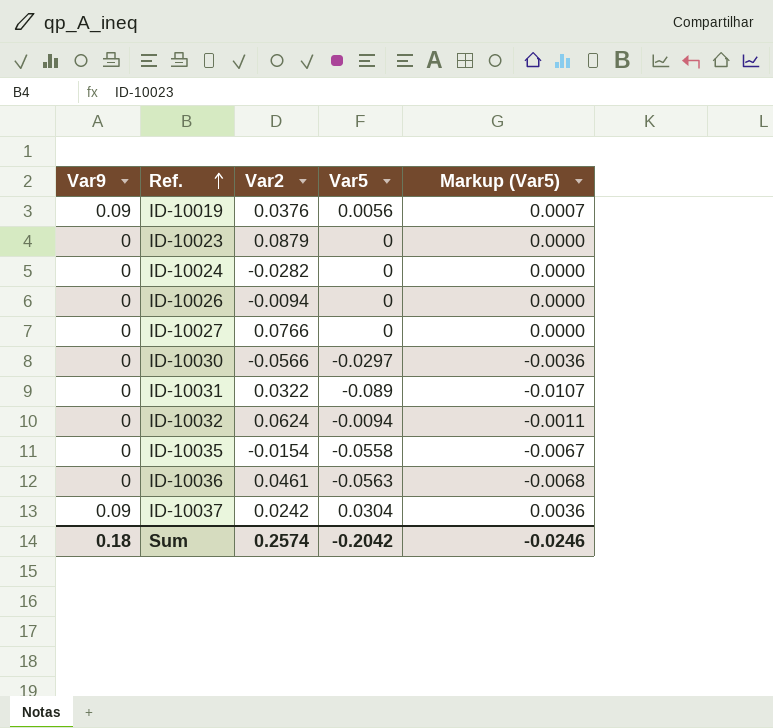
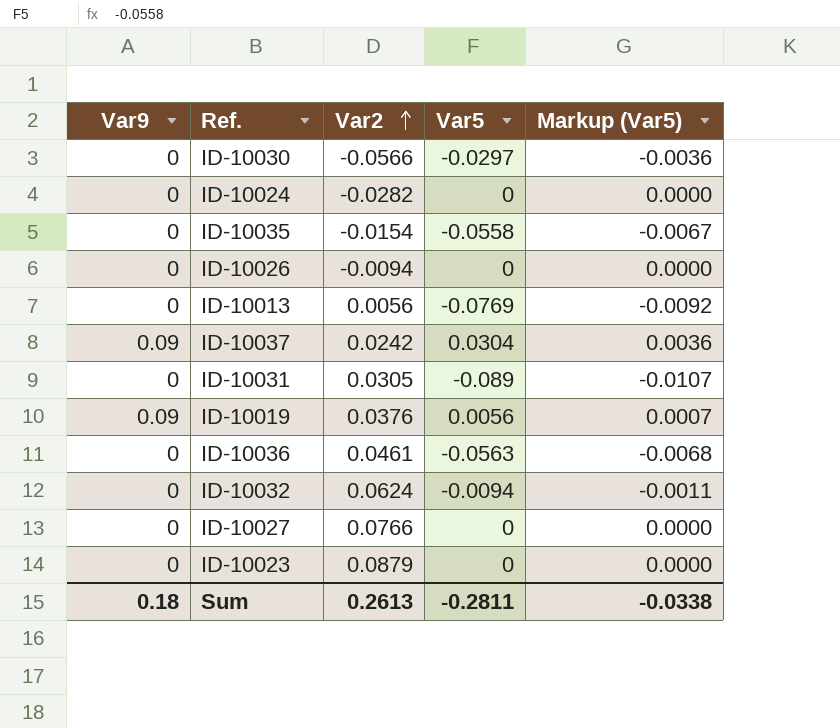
row order: Ref. ascending -> Var2 ascending
row ID-10013: none -> 0 | 0.0056 | -0.0769 | -0.0092
ID-10031 | Var2: 0.0322 -> 0.0305
Sum | Var2: 0.2574 -> 0.2613
Sum | Var5: -0.2042 -> -0.2811
Sum | Markup (Var5): -0.0246 -> -0.0338

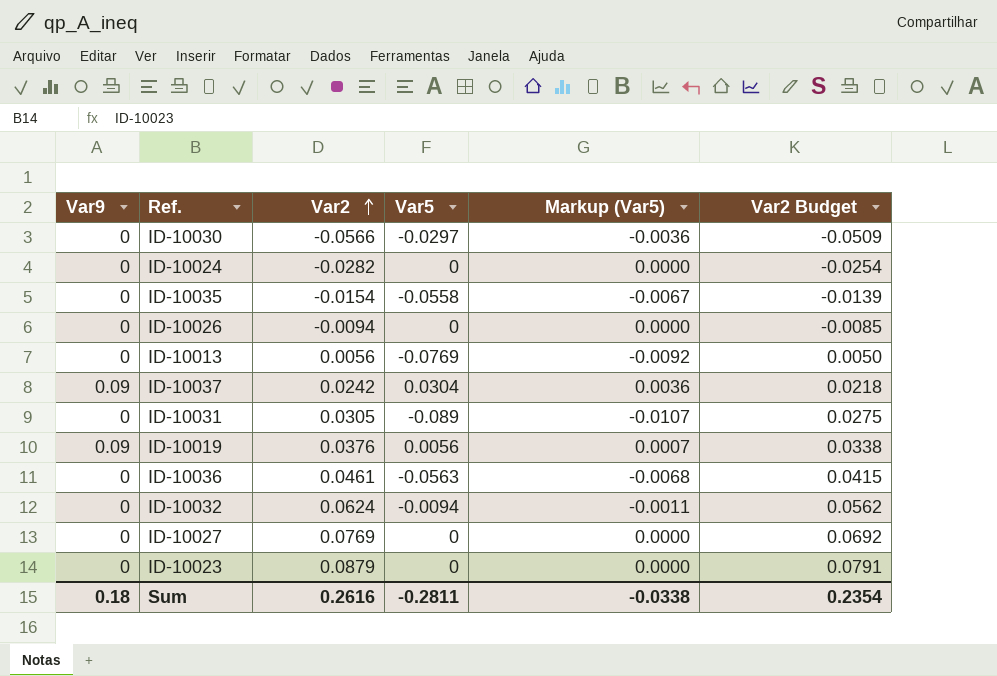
column Var2 Budget | formula: none -> [Var2] * 0.9
ID-10027 | Var2: 0.0766 -> 0.0769
Sum | Var2: 0.2613 -> 0.2616

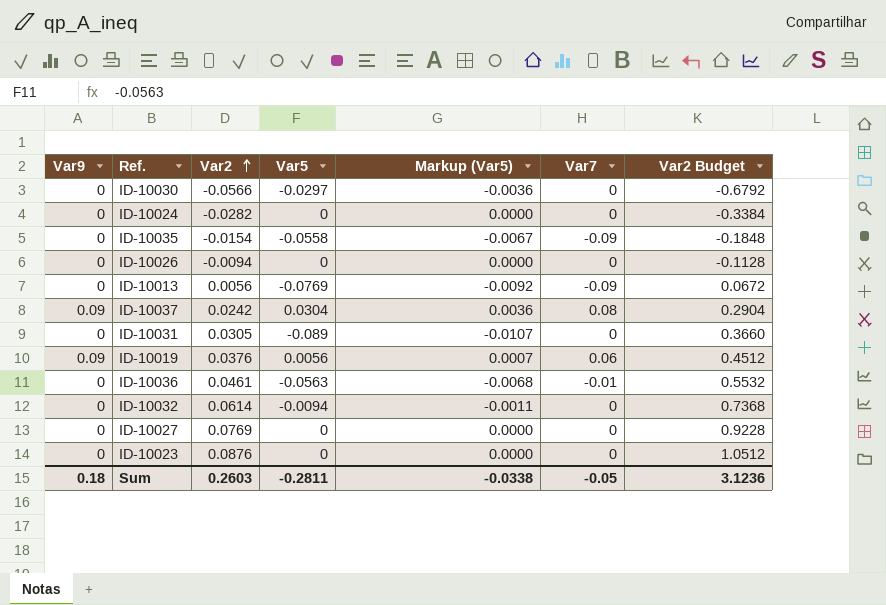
column Var7 | position: none -> 6
column Var2 Budget | formula: [Var2] * 0.9 -> [Var2] * 12
ID-10032 | Var2: 0.0624 -> 0.0614
ID-10023 | Var2: 0.0879 -> 0.0876
Sum | Var2: 0.2616 -> 0.2603
Sum | Var2 Budget: 0.2354 -> 3.1236

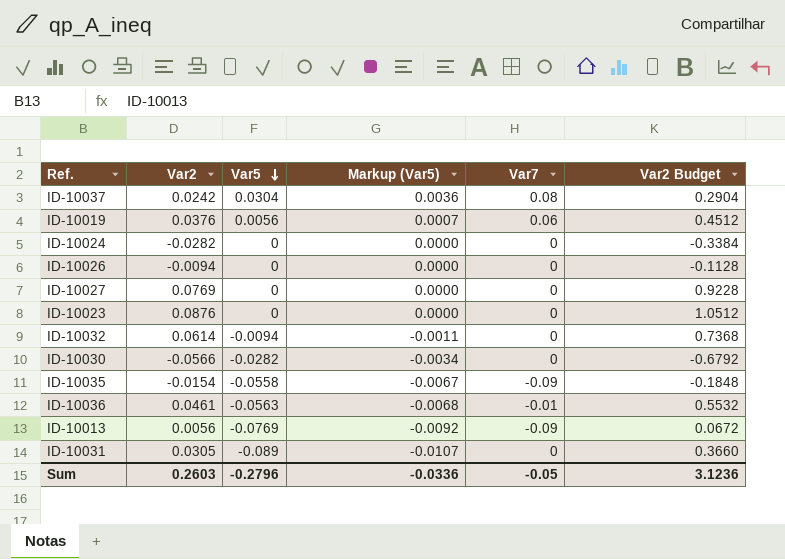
row order: Var2 ascending -> Var5 descending
column Var9 | position: 1 -> none
ID-10030 | Var5: -0.0297 -> -0.0282
ID-10030 | Markup (Var5): -0.0036 -> -0.0034
Sum | Var5: -0.2811 -> -0.2796
Sum | Markup (Var5): -0.0338 -> -0.0336

